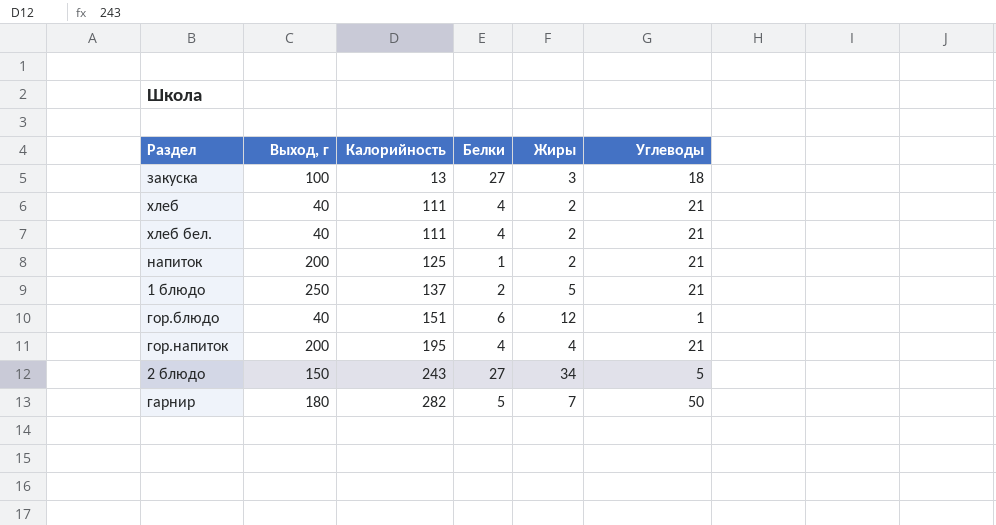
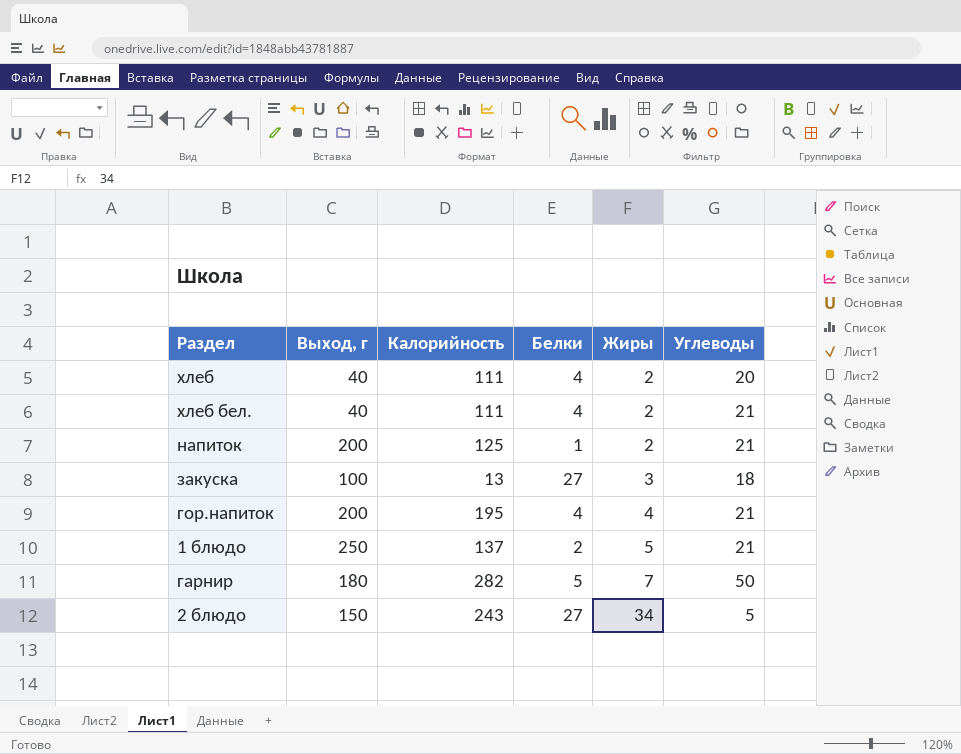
row order: Калорийность ascending -> Жиры ascending
row гор.блюдо: 40 | 151 | 6 | 12 | 1 -> none
хлеб | Углеводы: 21 -> 20

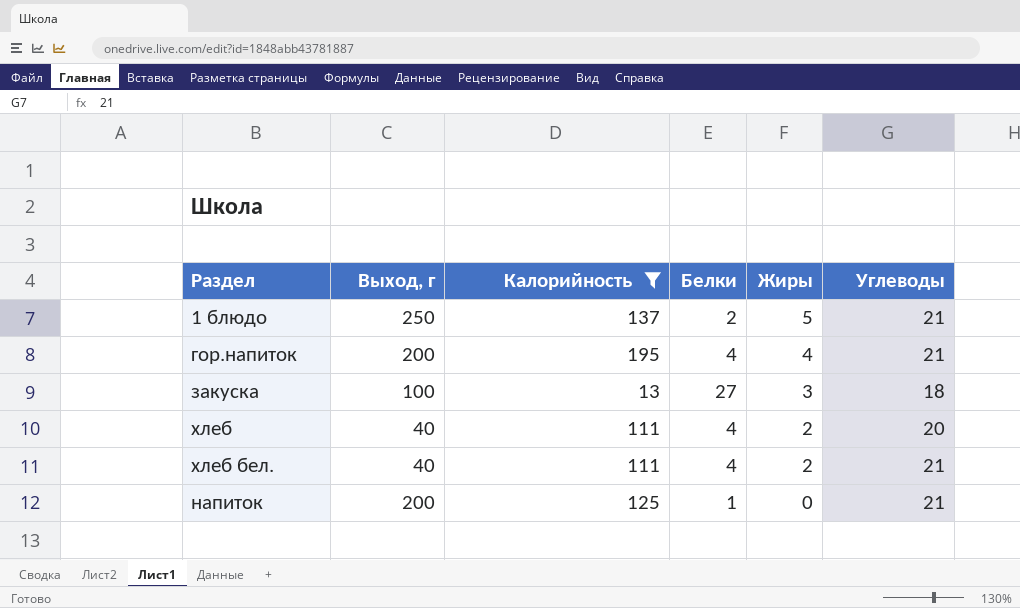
filter: none -> Калорийность <= 195
row order: Жиры ascending -> Жиры descending
напиток | Жиры: 2 -> 0

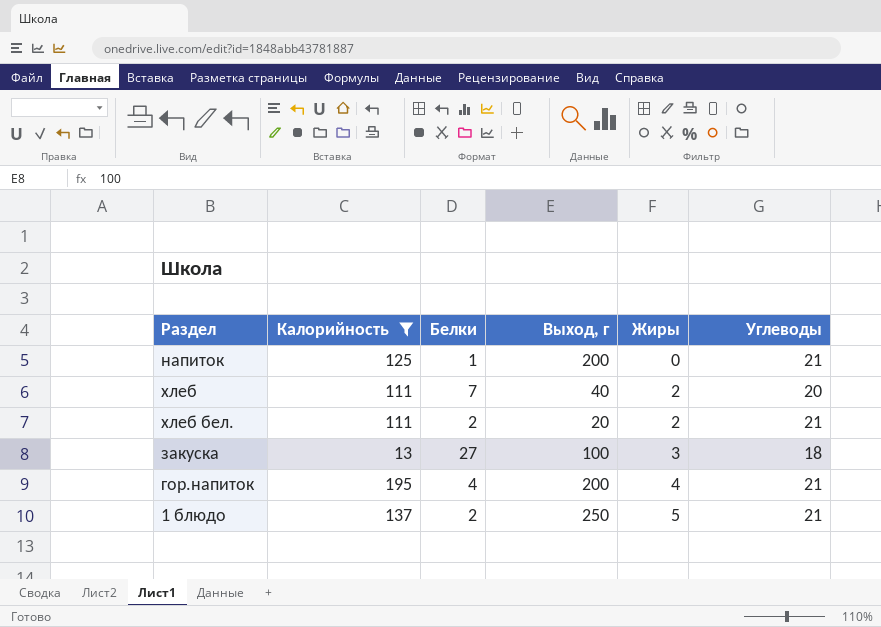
row order: Жиры descending -> Жиры ascending
column Выход, г | position: 2 -> 4
хлеб | Белки: 4 -> 7
хлеб бел. | Белки: 4 -> 2
хлеб бел. | Выход, г: 40 -> 20

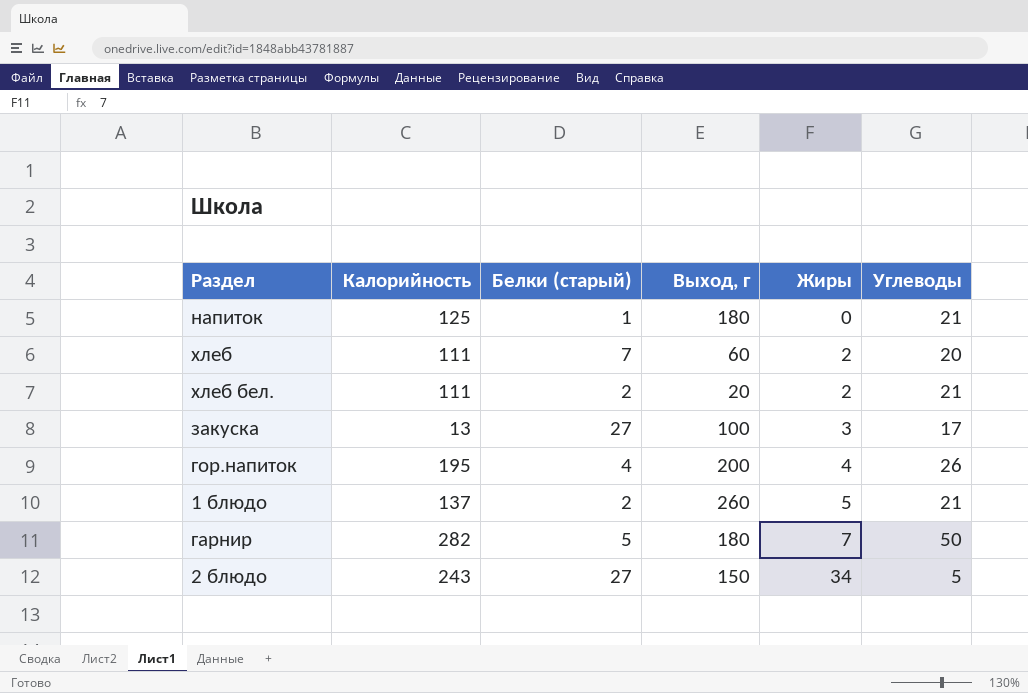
filter: Калорийность <= 195 -> none
column name: Белки -> Белки (старый)
напиток | Выход, г: 200 -> 180
хлеб | Выход, г: 40 -> 60
закуска | Углеводы: 18 -> 17
гор.напиток | Углеводы: 21 -> 26
1 блюдо | Выход, г: 250 -> 260

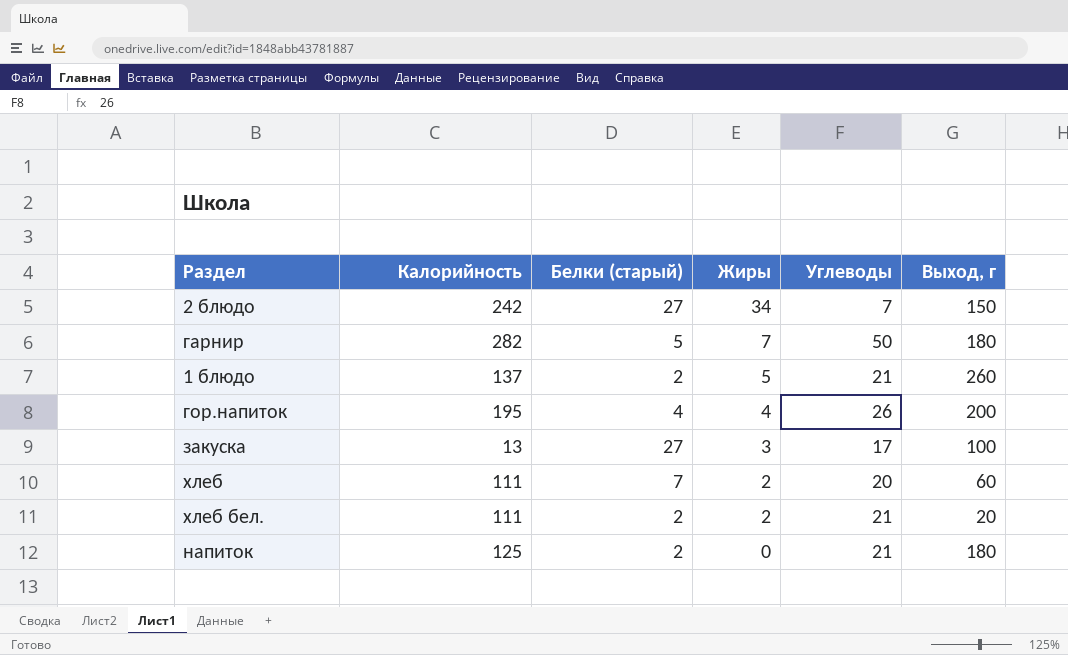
row order: Жиры ascending -> Жиры descending
column Выход, г | position: 4 -> 6
2 блюдо | Калорийность: 243 -> 242
2 блюдо | Углеводы: 5 -> 7
напиток | Белки (старый): 1 -> 2

